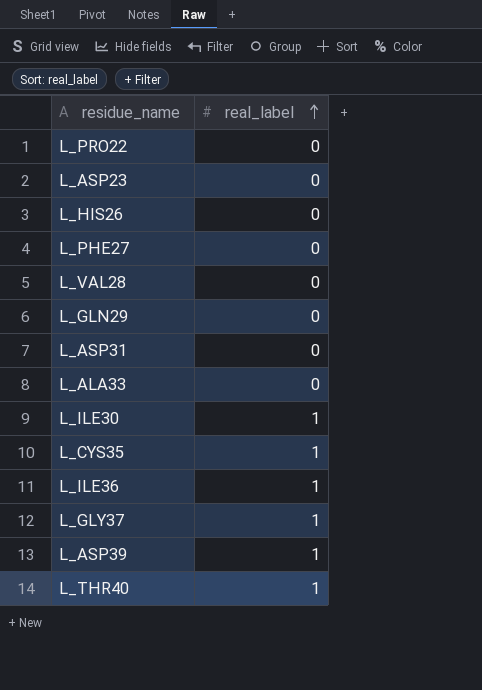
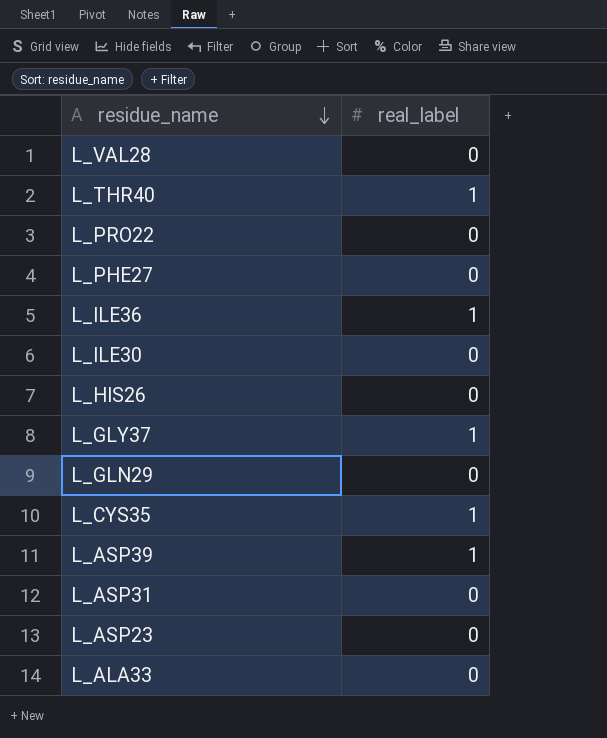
row order: real_label ascending -> residue_name descending
L_ILE30 | real_label: 1 -> 0

